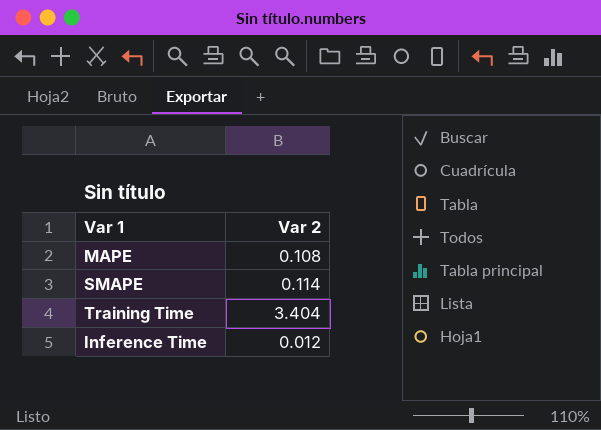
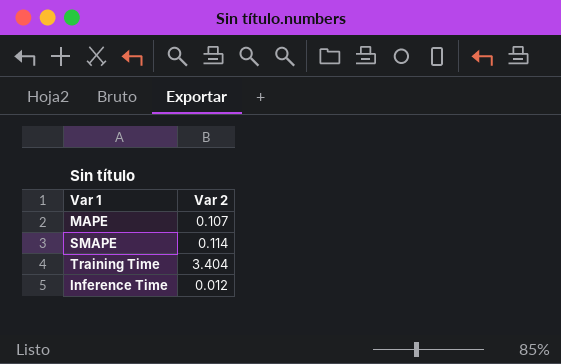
MAPE | Var 2: 0.108 -> 0.107

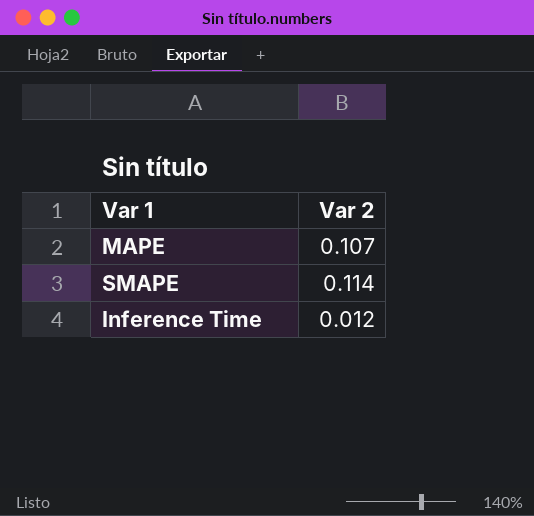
row Training Time: 3.404 -> none

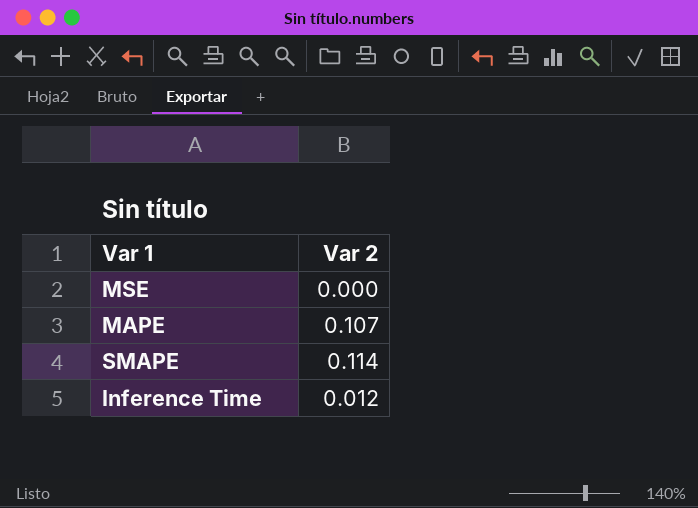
row MSE: none -> 0.000

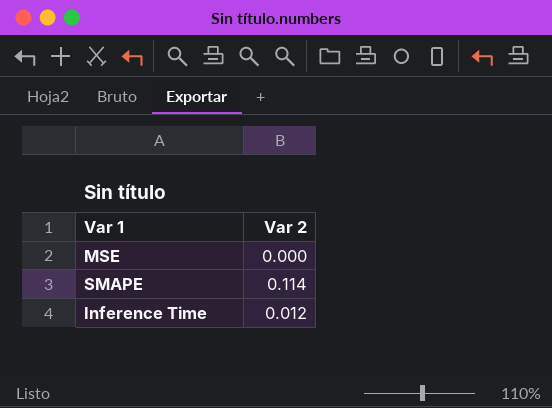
row MAPE: 0.107 -> none

